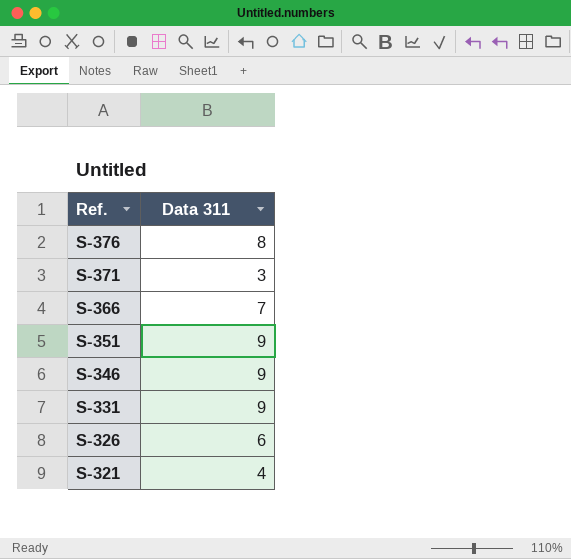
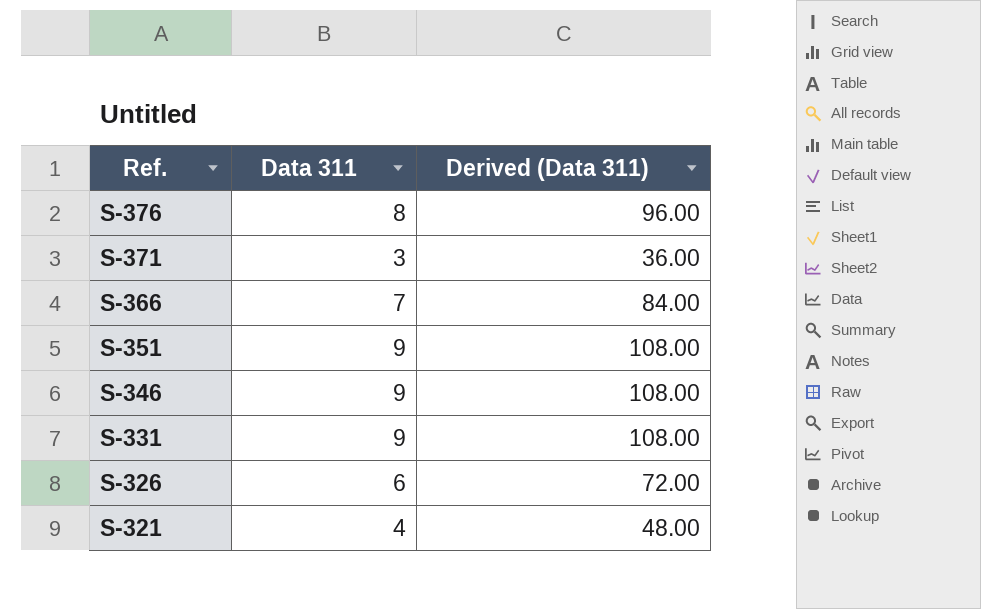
column Derived (Data 311) | formula: none -> [Data 311] * 12

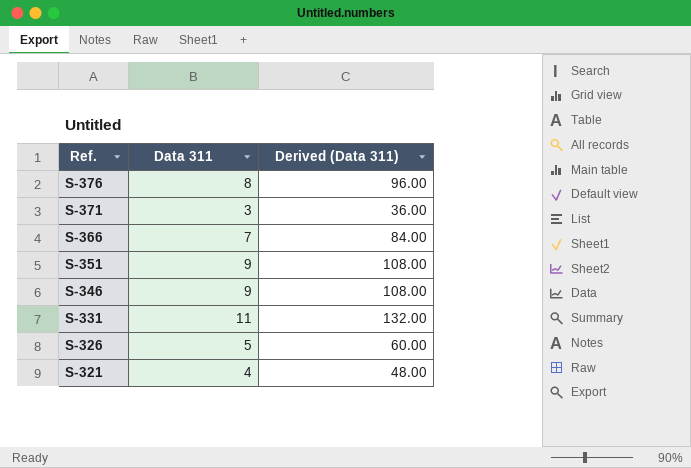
S-331 | Data 311: 9 -> 11
S-331 | Derived (Data 311): 108.00 -> 132.00
S-326 | Data 311: 6 -> 5
S-326 | Derived (Data 311): 72.00 -> 60.00

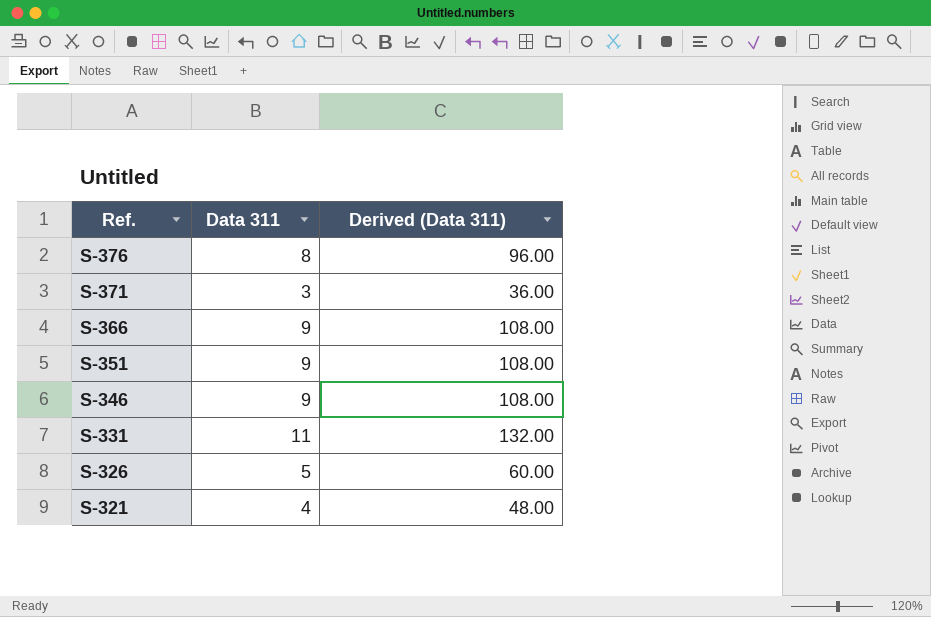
S-366 | Data 311: 7 -> 9
S-366 | Derived (Data 311): 84.00 -> 108.00

